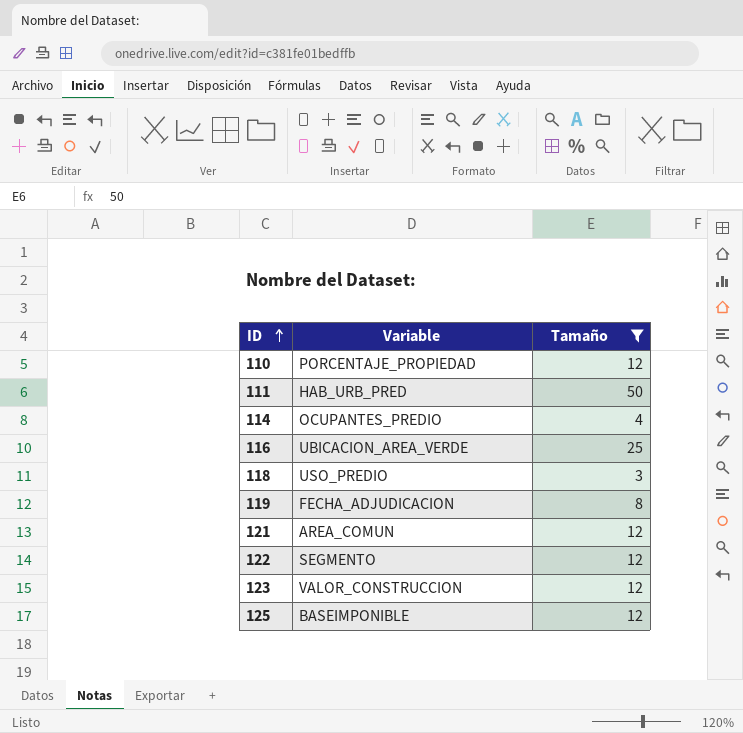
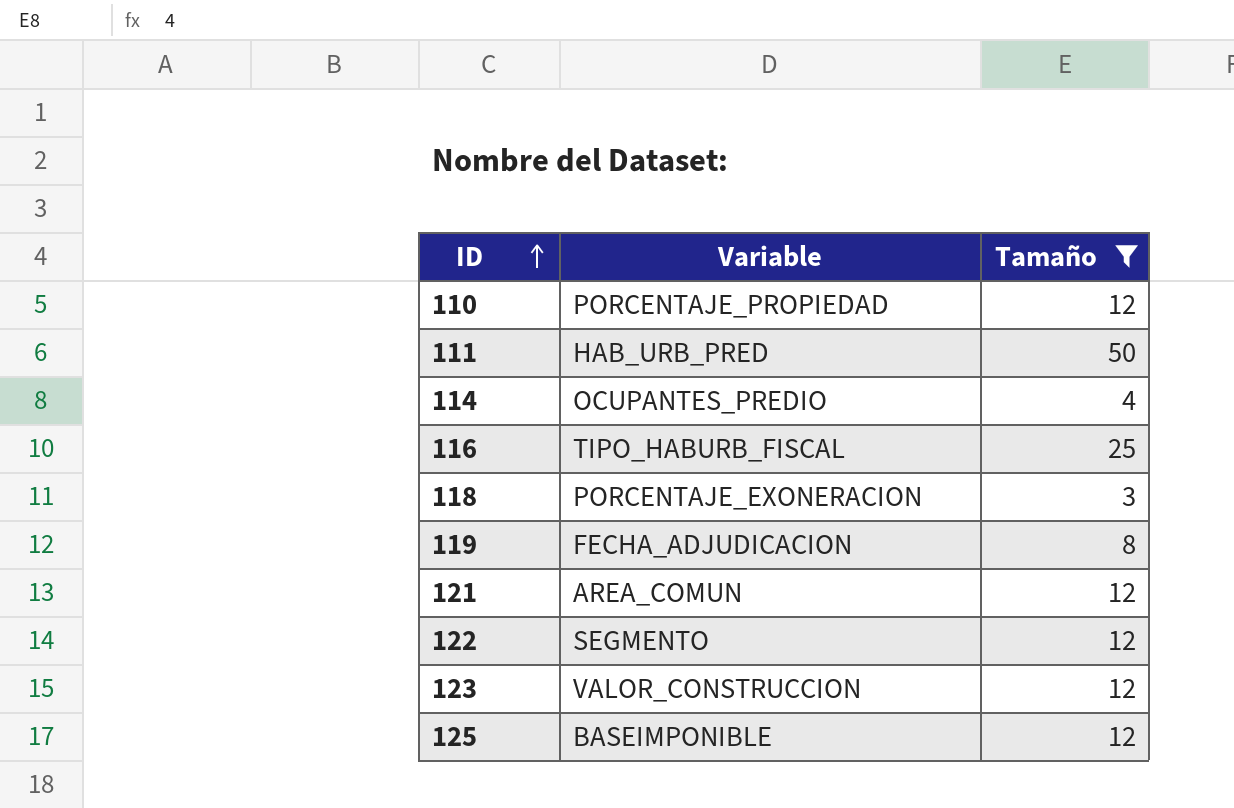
116 | Variable: UBICACION_AREA_VERDE -> TIPO_HABURB_FISCAL
118 | Variable: USO_PREDIO -> PORCENTAJE_EXONERACION

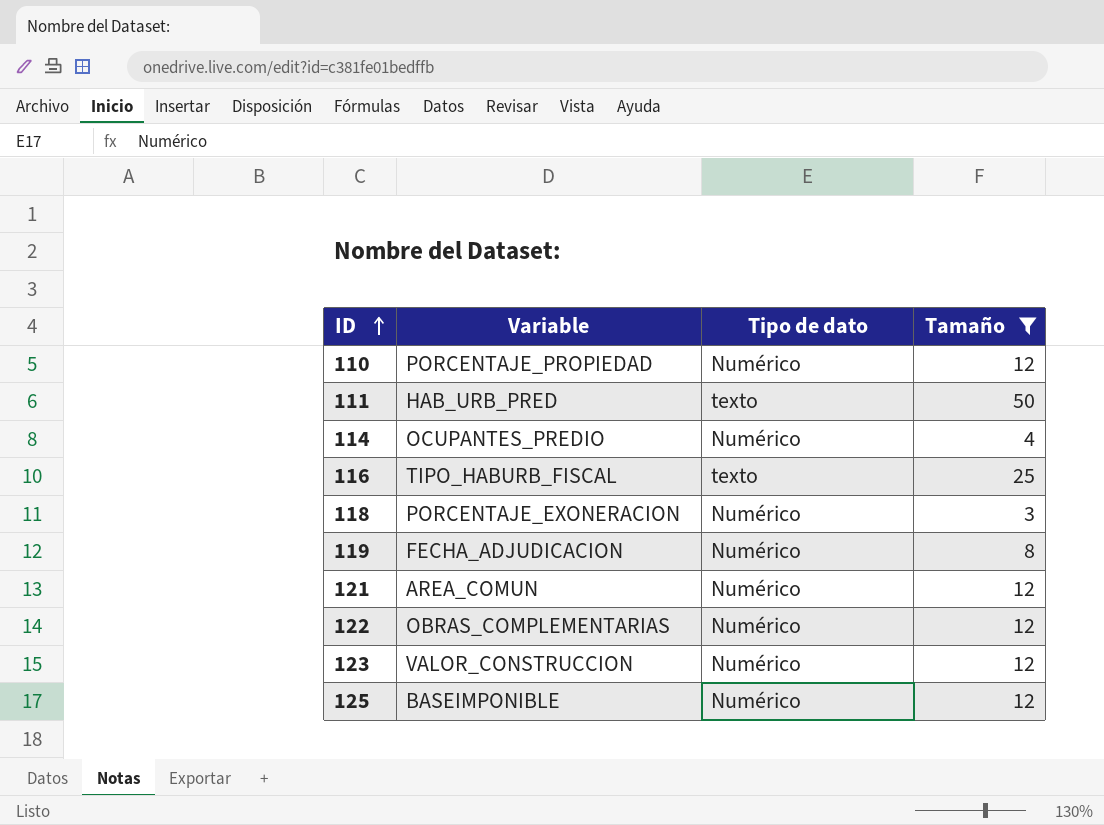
column Tipo de dato | position: none -> 3
122 | Variable: SEGMENTO -> OBRAS_COMPLEMENTARIAS

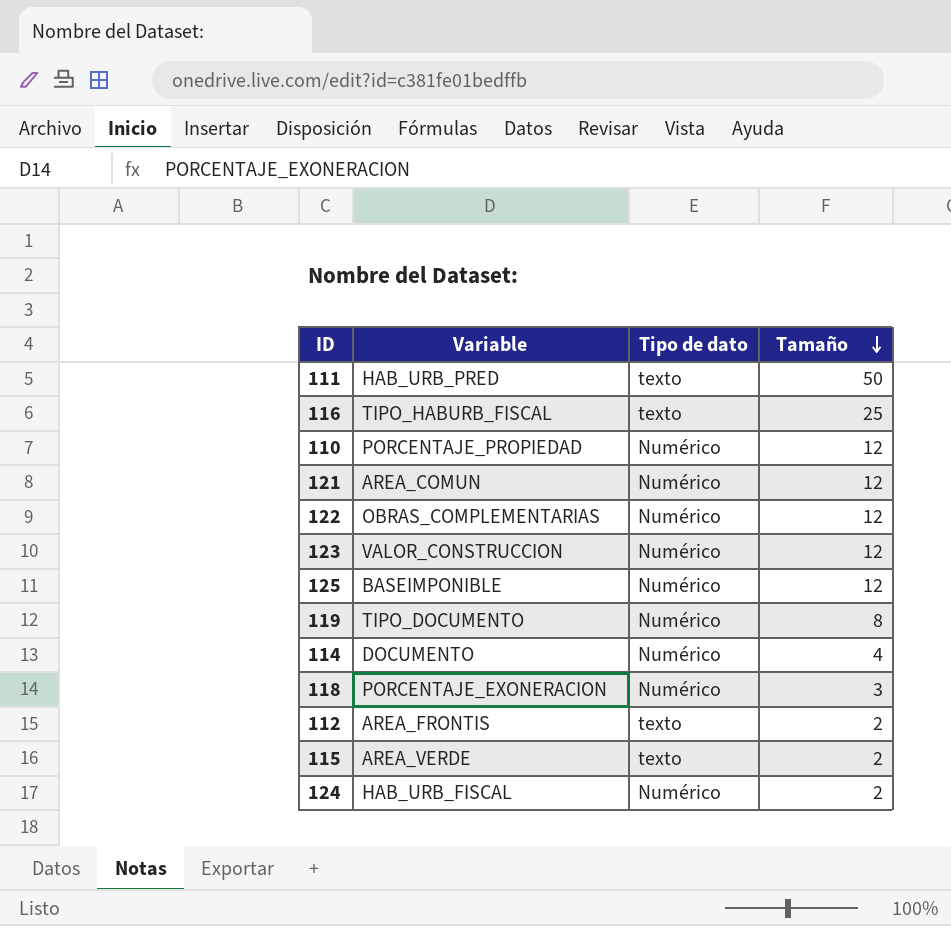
filter: Tamaño != 2 -> none
row order: ID ascending -> Tamaño descending
119 | Variable: FECHA_ADJUDICACION -> TIPO_DOCUMENTO
114 | Variable: OCUPANTES_PREDIO -> DOCUMENTO

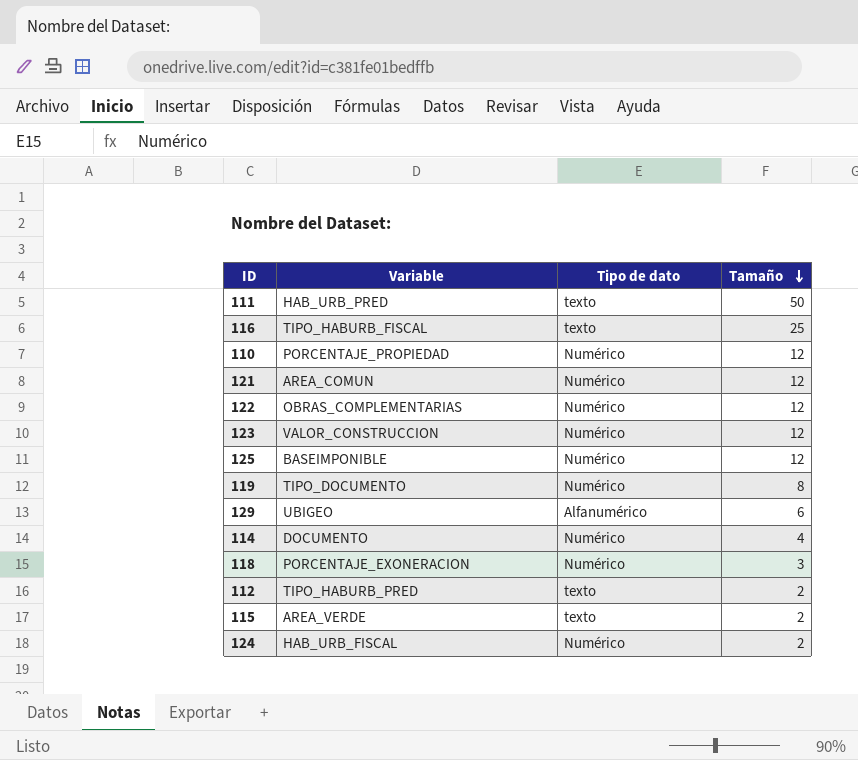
row 129: none -> UBIGEO | Alfanumérico | 6
112 | Variable: AREA_FRONTIS -> TIPO_HABURB_PRED

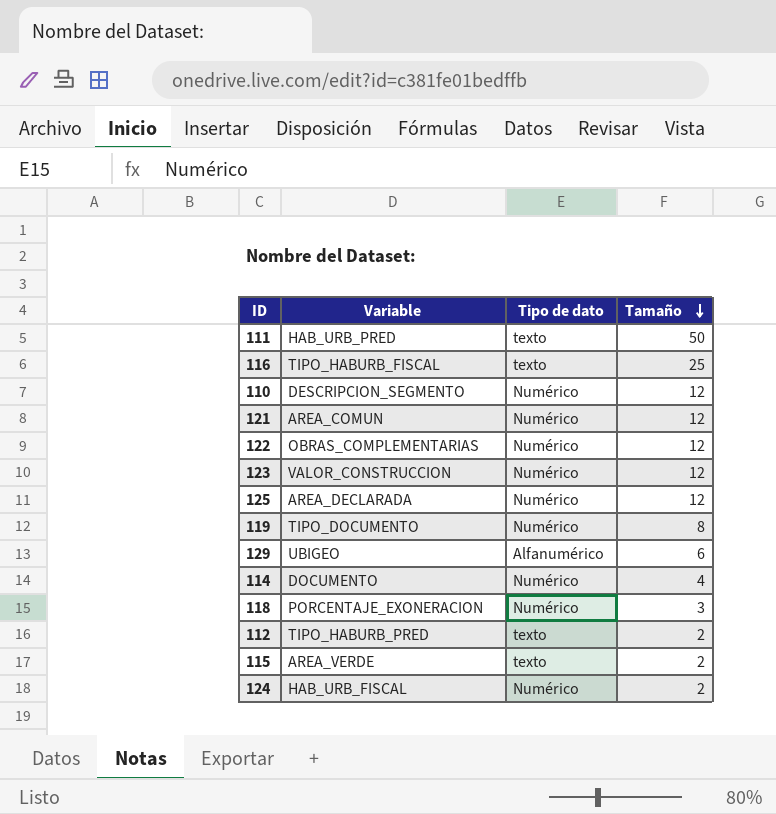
110 | Variable: PORCENTAJE_PROPIEDAD -> DESCRIPCION_SEGMENTO
125 | Variable: BASEIMPONIBLE -> AREA_DECLARADA

